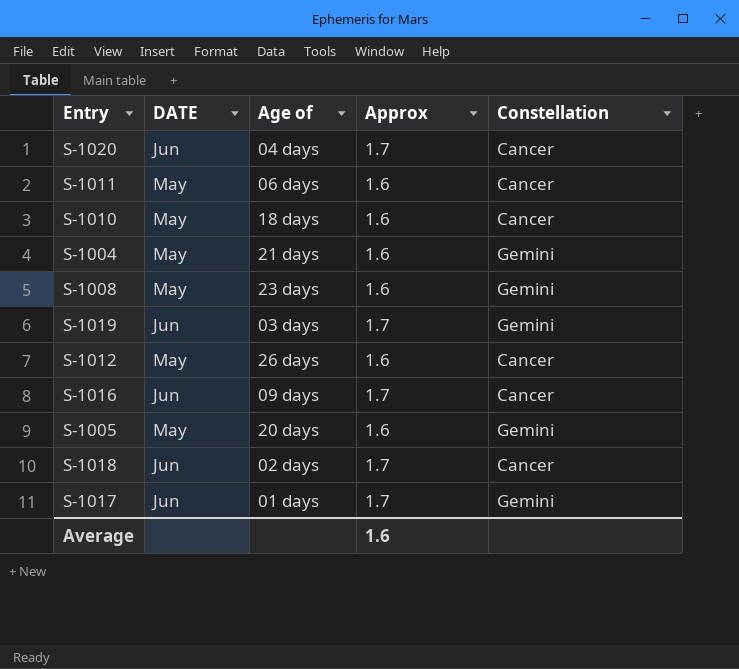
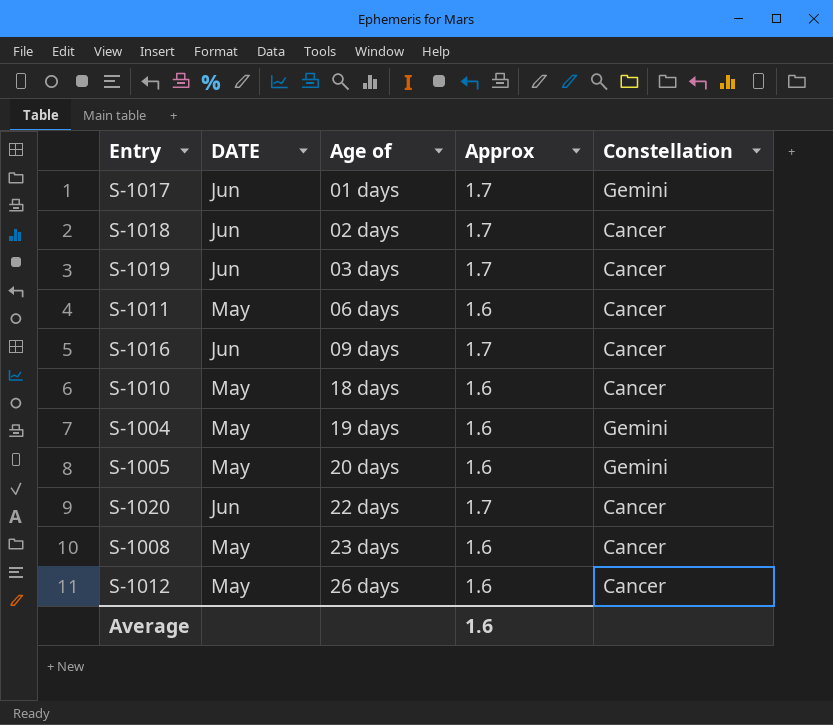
row order: none -> Age of ascending
S-1019 | Constellation: Gemini -> Cancer
S-1004 | Age of: 21 days -> 19 days
S-1020 | Age of: 04 days -> 22 days
S-1008 | Constellation: Gemini -> Cancer

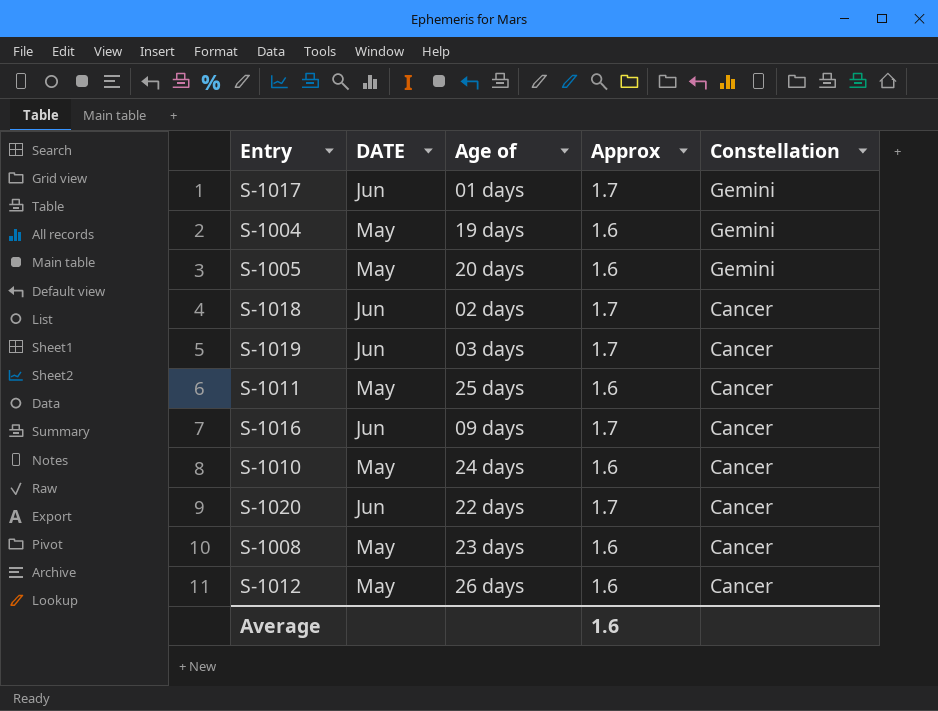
row order: Age of ascending -> Constellation descending
S-1011 | Age of: 06 days -> 25 days
S-1010 | Age of: 18 days -> 24 days

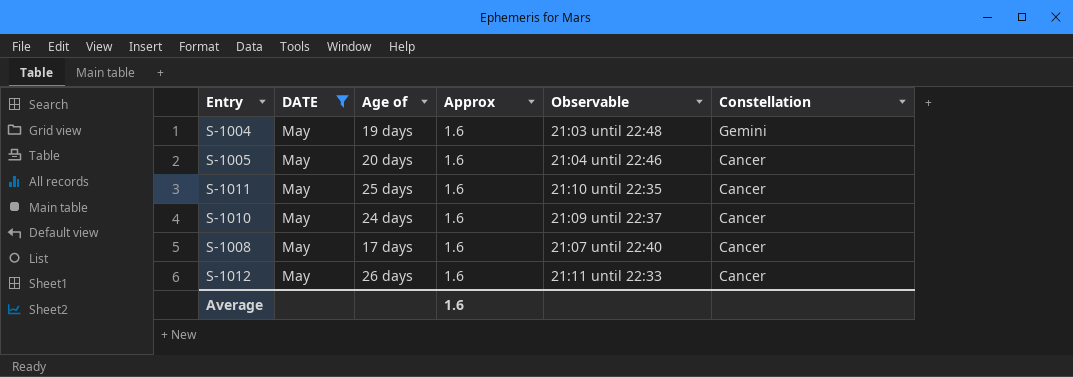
filter: none -> DATE = May
column Observable | position: none -> 5
S-1005 | Constellation: Gemini -> Cancer
S-1008 | Age of: 23 days -> 17 days

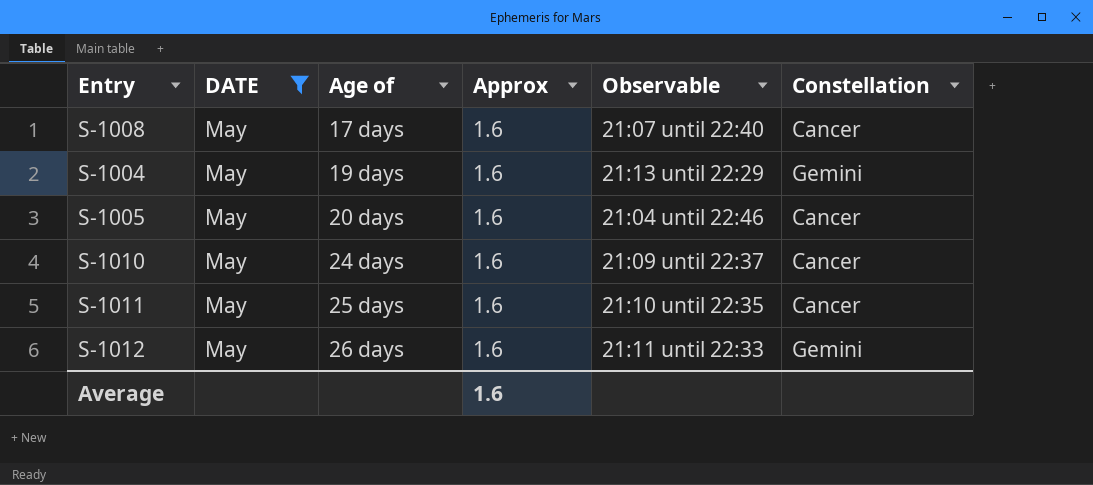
row order: Constellation descending -> Age of ascending
S-1004 | Observable: 21:03 until 22:48 -> 21:13 until 22:29
S-1012 | Constellation: Cancer -> Gemini

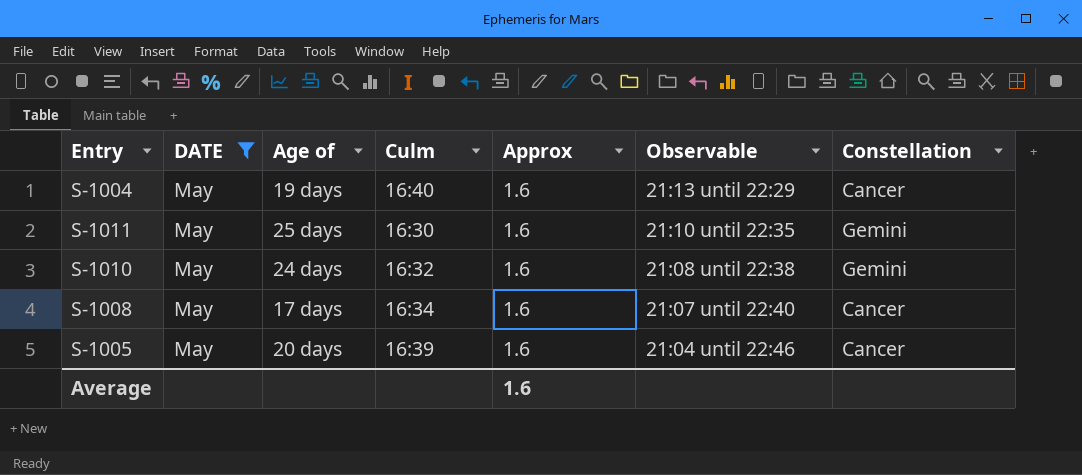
row order: Age of ascending -> Observable descending
column Culm | position: none -> 4
row S-1012: May | 26 days | 1.6 | 21:11 until 22:33 | Gemini -> none
S-1004 | Constellation: Gemini -> Cancer
S-1011 | Constellation: Cancer -> Gemini
S-1010 | Observable: 21:09 until 22:37 -> 21:08 until 22:38
S-1010 | Constellation: Cancer -> Gemini

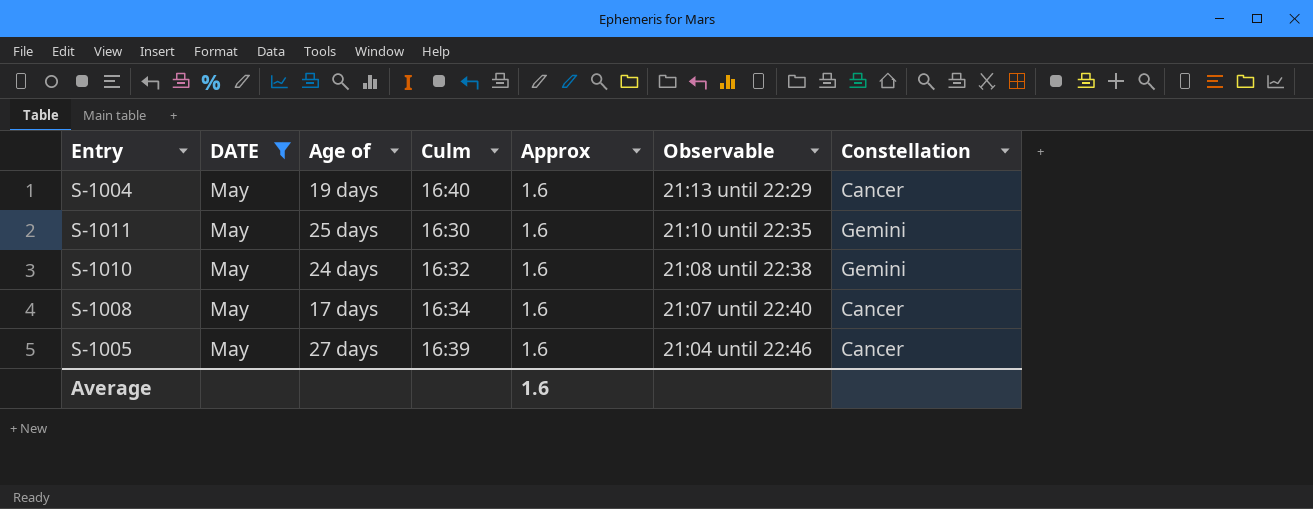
S-1005 | Age of: 20 days -> 27 days

